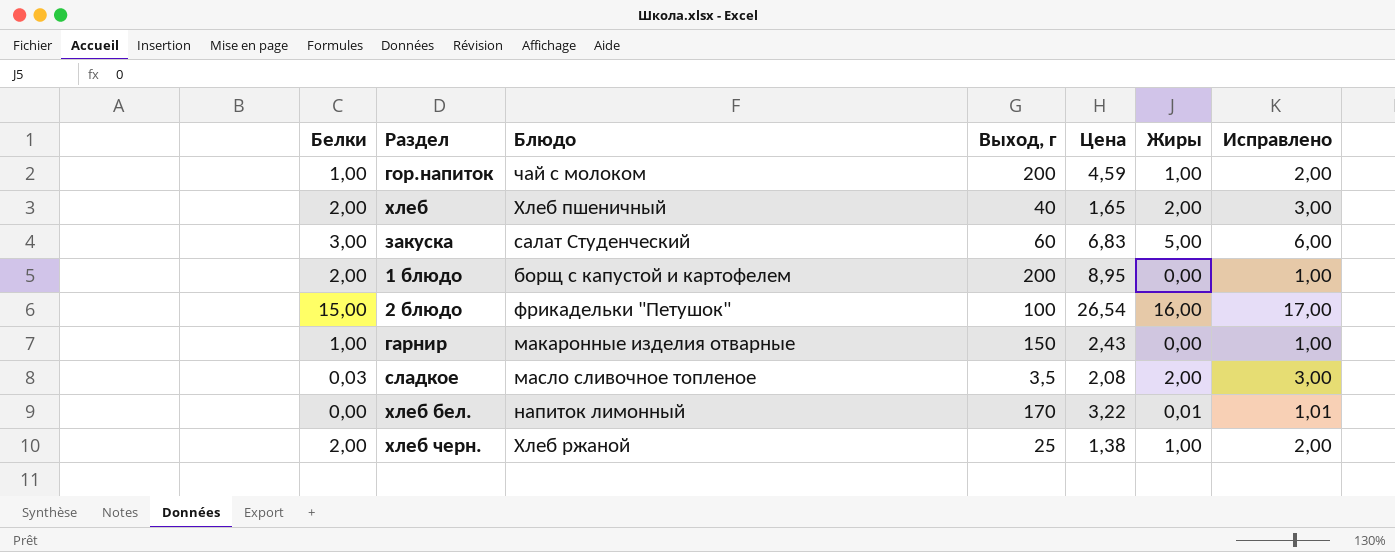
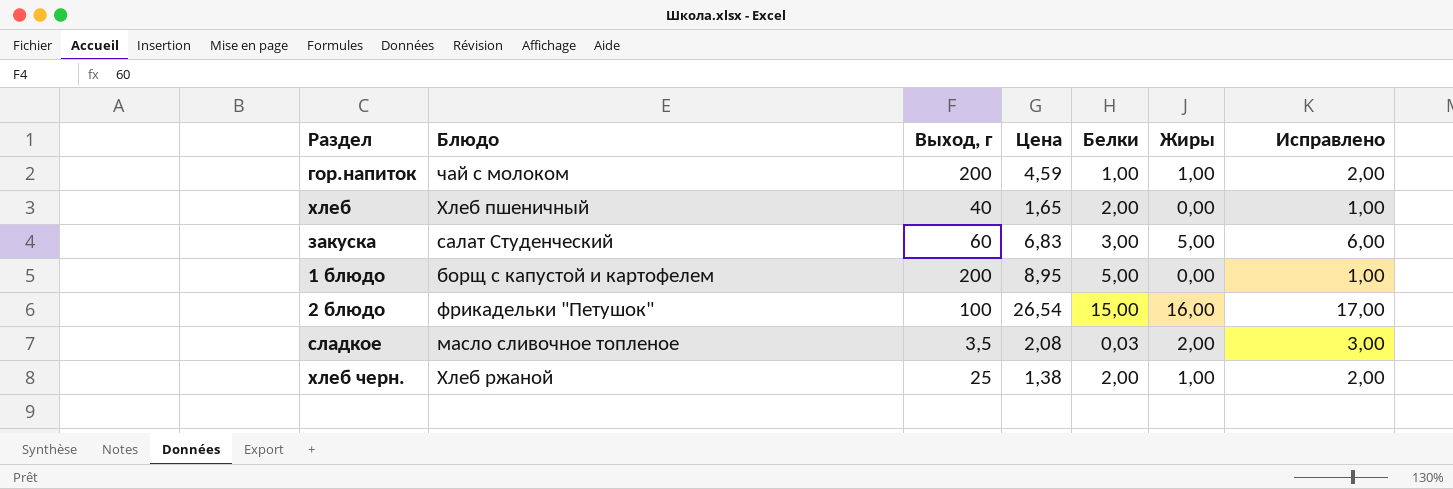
column Белки | position: 1 -> 5
row гарнир: 1,00 | макаронные изделия отварные | 150 | 2,43 | 0,00 | 1,00 -> none
row хлеб бел.: 0,00 | напиток лимонный | 170 | 3,22 | 0,01 | 1,01 -> none
хлеб | Жиры: 2,00 -> 0,00
хлеб | Исправлено: 3,00 -> 1,00
1 блюдо | Белки: 2,00 -> 5,00

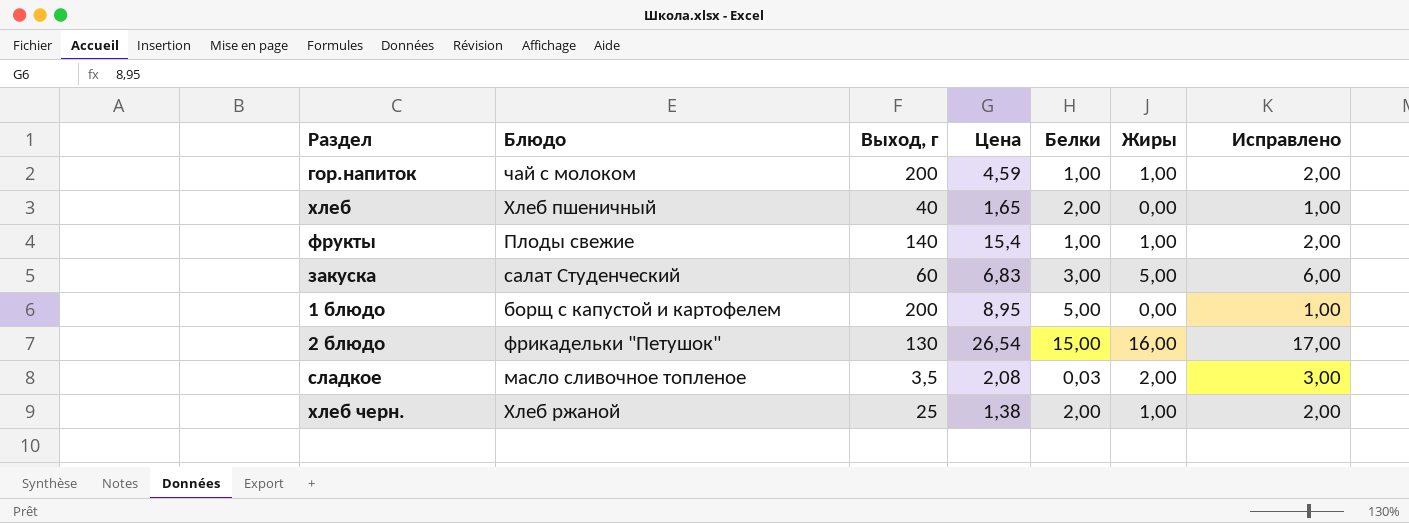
row фрукты: none -> Плоды свежие | 140 | 15,4 | 1,00 | 1,00 | 2,00
2 блюдо | Выход, г: 100 -> 130

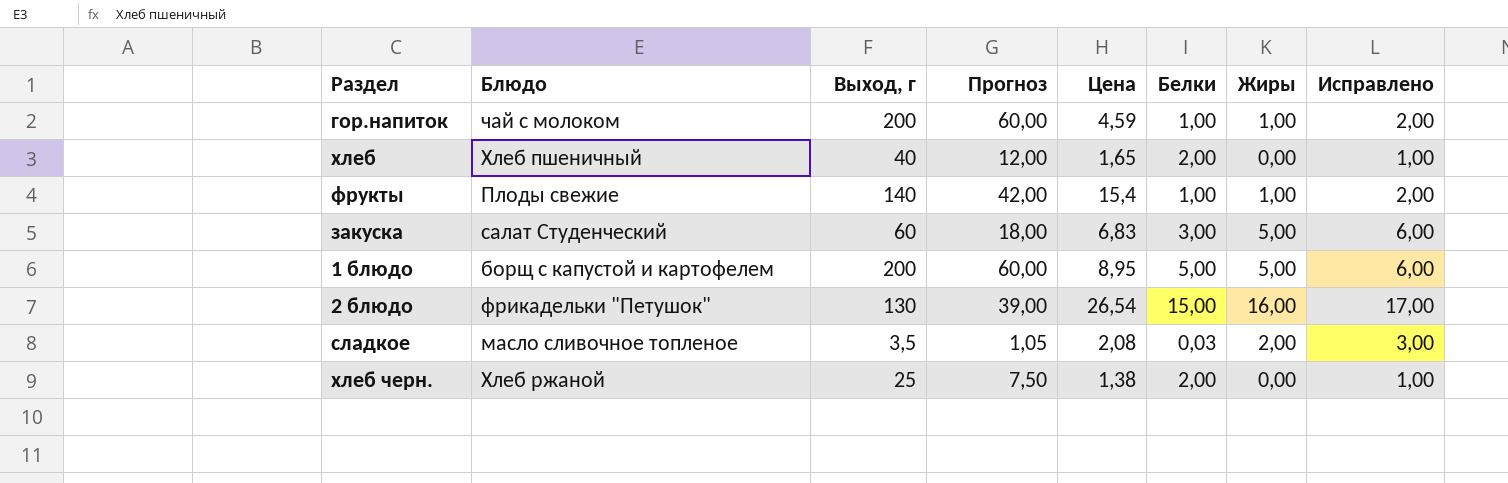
column Прогноз | formula: none -> [Выход, г] * 0,3
1 блюдо | Жиры: 0,00 -> 5,00
1 блюдо | Исправлено: 1,00 -> 6,00
хлеб черн. | Жиры: 1,00 -> 0,00
хлеб черн. | Исправлено: 2,00 -> 1,00

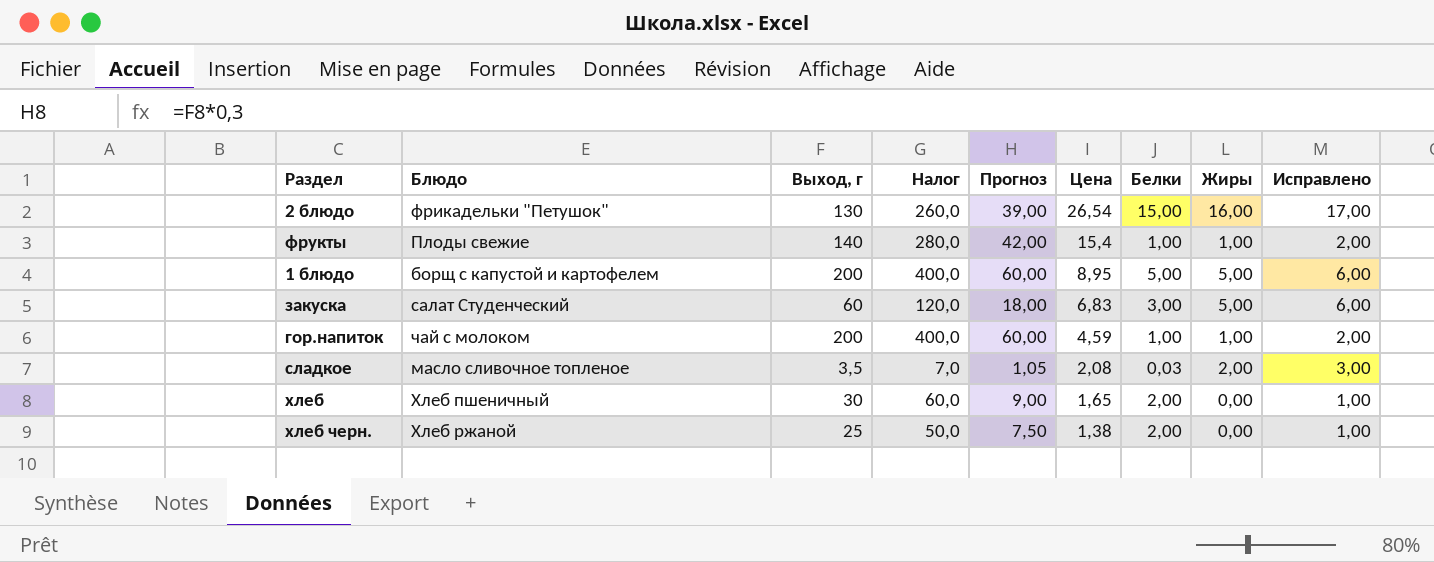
row order: none -> Цена descending
column Налог | formula: none -> [Выход, г] * 2
хлеб | Выход, г: 40 -> 30
хлеб | Прогноз: 12,00 -> 9,00

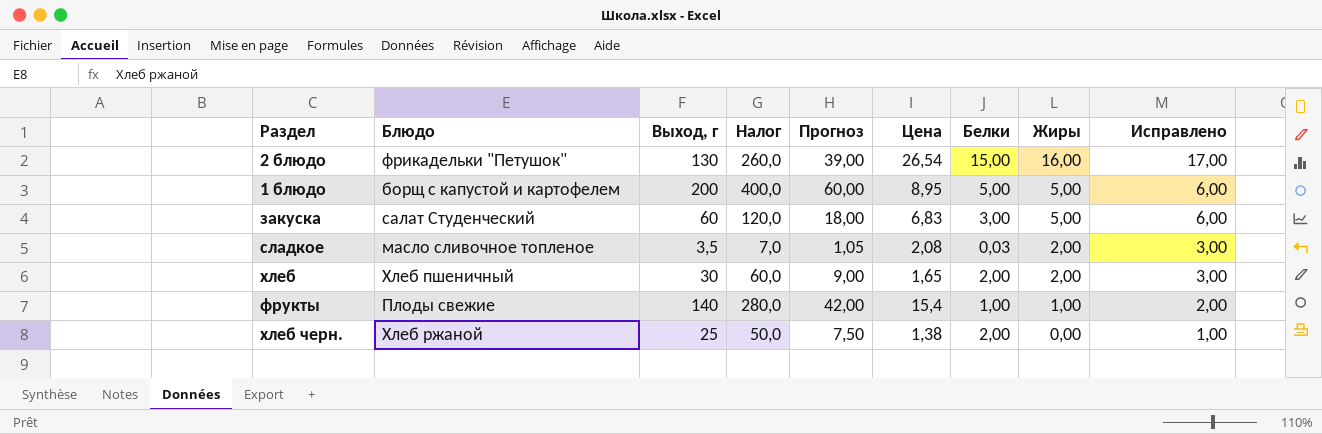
row order: Цена descending -> Жиры descending
row гор.напиток: чай с молоком | 200 | 400,0 | 60,00 | 4,59 | 1,00 | 1,00 | 2,00 -> none
хлеб | Жиры: 0,00 -> 2,00
хлеб | Исправлено: 1,00 -> 3,00

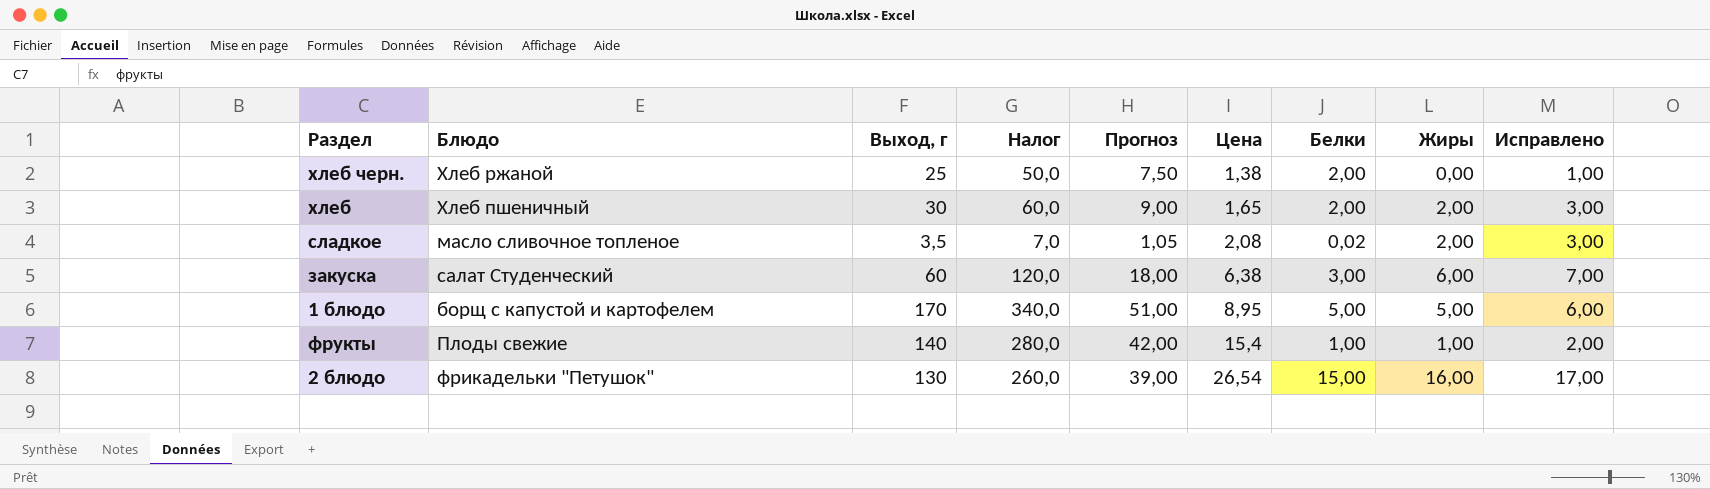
row order: Жиры descending -> Цена ascending
сладкое | Белки: 0,03 -> 0,02
закуска | Цена: 6,83 -> 6,38
закуска | Жиры: 5,00 -> 6,00
закуска | Исправлено: 6,00 -> 7,00
1 блюдо | Выход, г: 200 -> 170
1 блюдо | Налог: 400,0 -> 340,0
1 блюдо | Прогноз: 60,00 -> 51,00

